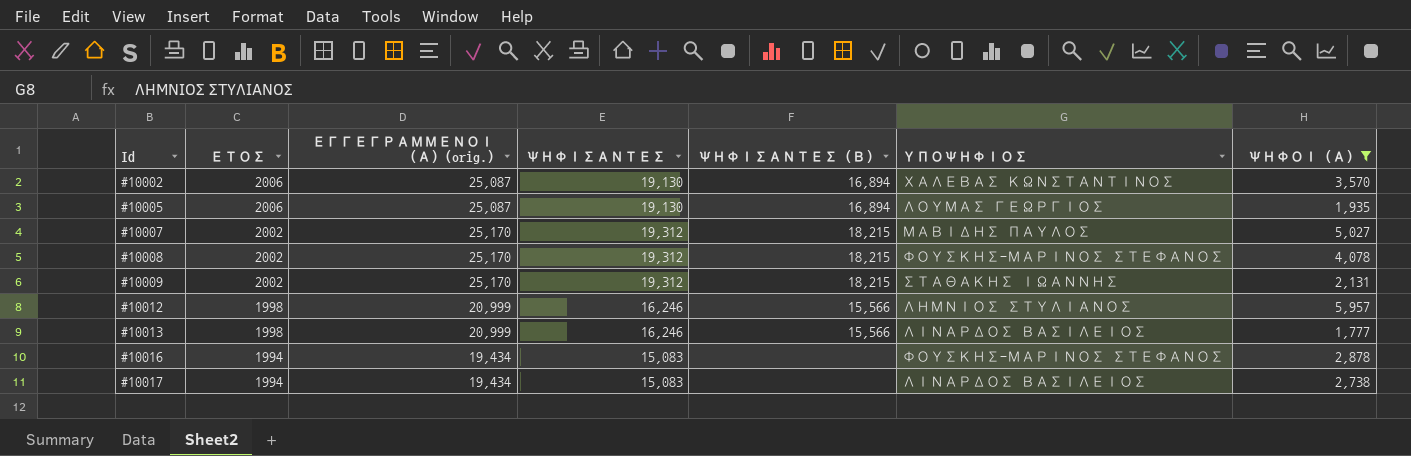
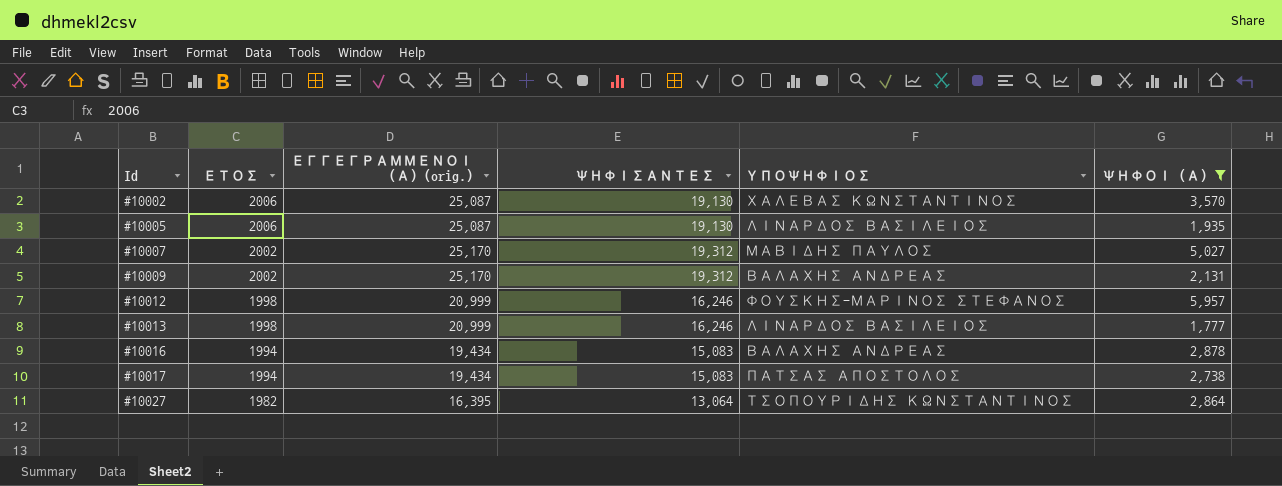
column ΨΗΦΙΣΑΝΤΕΣ (Β) | position: 5 -> none
row #10008: 2002 | 25,170 | 19,312 | 18,215 | ΦΟΥΣΚΗΣ-ΜΑΡΙΝΟΣ ΣΤΕΦΑΝΟΣ | 4,078 -> none
#10005 | ΥΠΟΨΗΦΙΟΣ: ΛΟΥΜΑΣ ΓΕΩΡΓΙΟΣ -> ΛΙΝΑΡΔΟΣ ΒΑΣΙΛΕΙΟΣ
#10009 | ΥΠΟΨΗΦΙΟΣ: ΣΤΑΘΑΚΗΣ ΙΩΑΝΝΗΣ -> ΒΑΛΑΧΗΣ ΑΝΔΡΕΑΣ
#10012 | ΥΠΟΨΗΦΙΟΣ: ΛΗΜΝΙΟΣ ΣΤΥΛΙΑΝΟΣ -> ΦΟΥΣΚΗΣ-ΜΑΡΙΝΟΣ ΣΤΕΦΑΝΟΣ
#10016 | ΥΠΟΨΗΦΙΟΣ: ΦΟΥΣΚΗΣ-ΜΑΡΙΝΟΣ ΣΤΕΦΑΝΟΣ -> ΒΑΛΑΧΗΣ ΑΝΔΡΕΑΣ
#10017 | ΥΠΟΨΗΦΙΟΣ: ΛΙΝΑΡΔΟΣ ΒΑΣΙΛΕΙΟΣ -> ΠΑΤΣΑΣ ΑΠΟΣΤΟΛΟΣ
row #10027: none -> 1982 | 16,395 | 13,064 | ΤΣΟΠΟΥΡΙΔΗΣ ΚΩΝΣΤΑΝΤΙΝΟΣ | 2,864

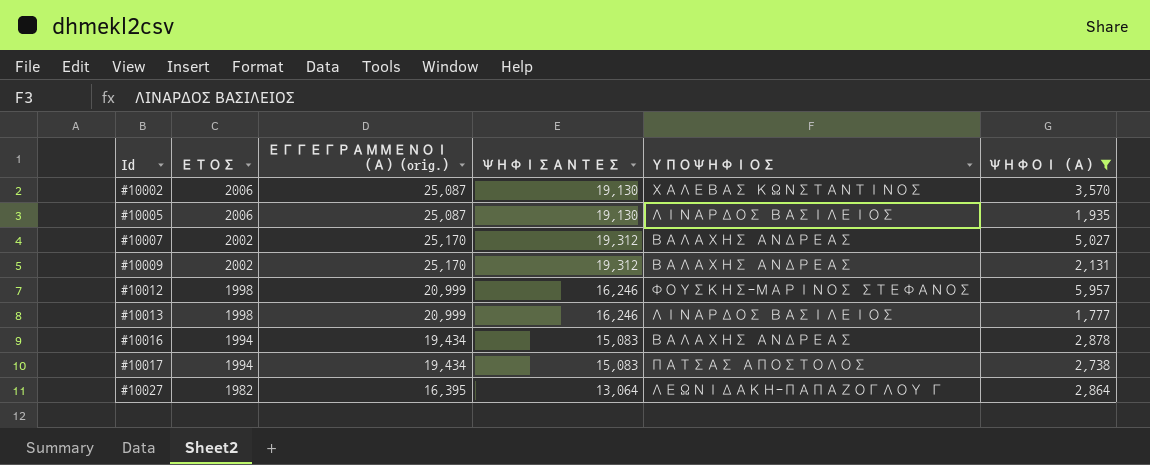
#10007 | ΥΠΟΨΗΦΙΟΣ: ΜΑΒΙΔΗΣ ΠΑΥΛΟΣ -> ΒΑΛΑΧΗΣ ΑΝΔΡΕΑΣ
#10027 | ΥΠΟΨΗΦΙΟΣ: ΤΣΟΠΟΥΡΙΔΗΣ ΚΩΝΣΤΑΝΤΙΝΟΣ -> ΛΕΩΝΙΔΑΚΗ-ΠΑΠΑΖΟΓΛΟΥ Γ

